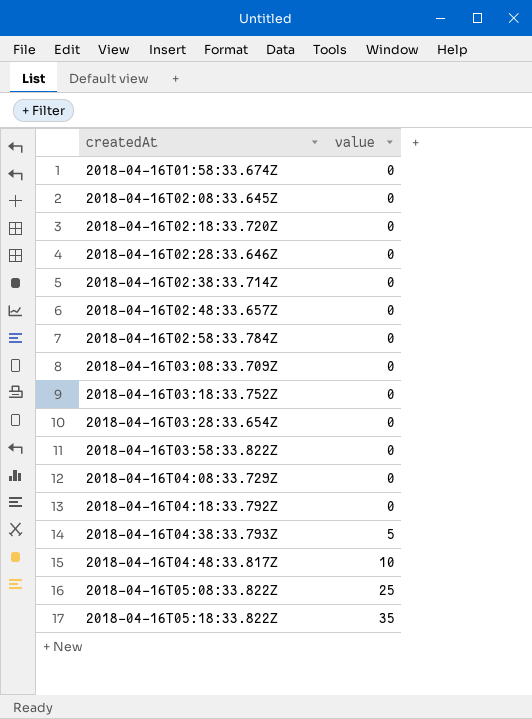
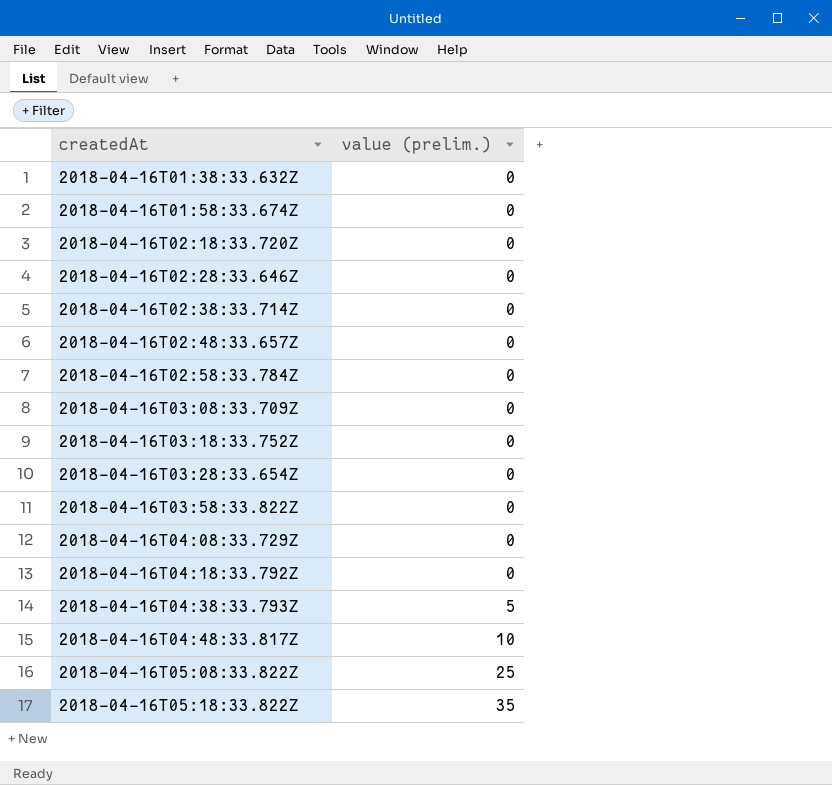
column name: value -> value (prelim.)
row 2018-04-16T02:08:33.645Z: 0 -> none
row 2018-04-16T01:38:33.632Z: none -> 0

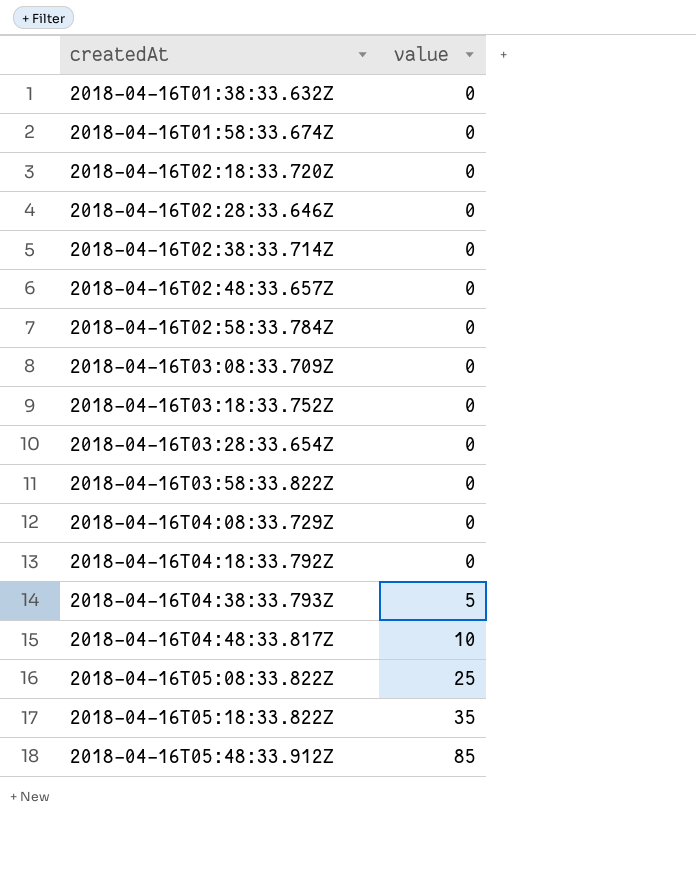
column name: value (prelim.) -> value
row 2018-04-16T05:48:33.912Z: none -> 85

